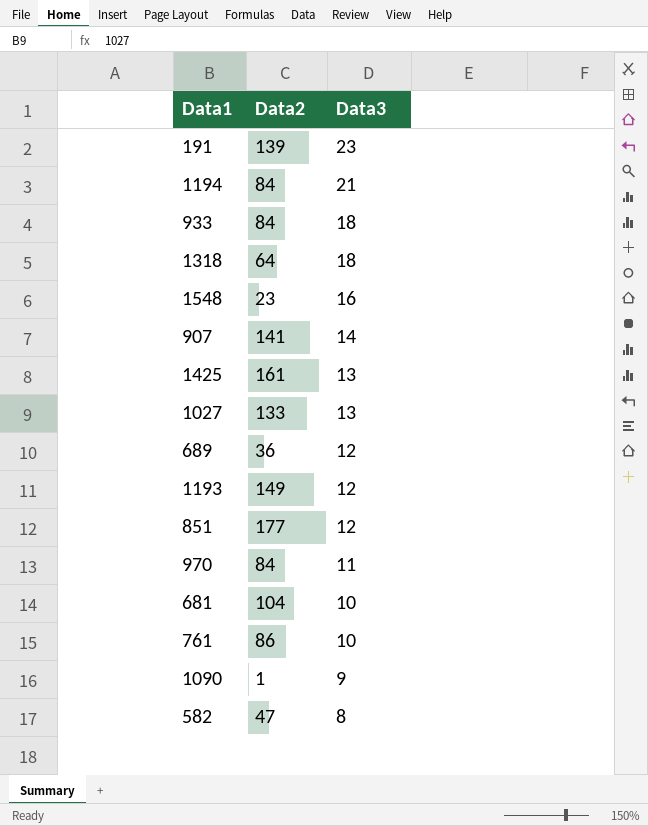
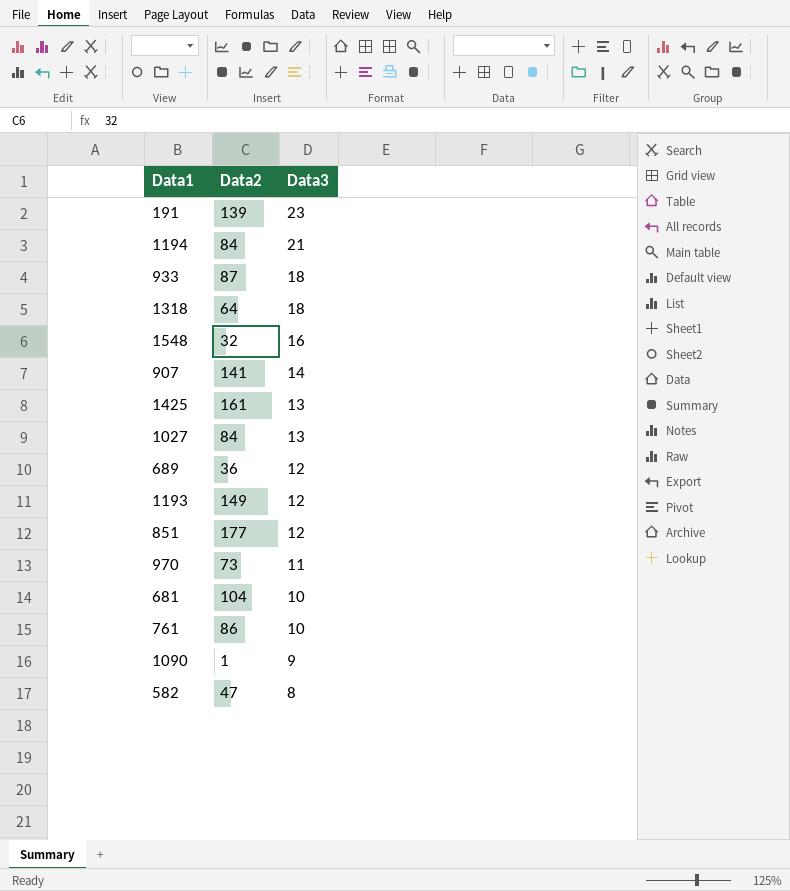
933 | Data2: 84 -> 87
1548 | Data2: 23 -> 32
1027 | Data2: 133 -> 84
970 | Data2: 84 -> 73

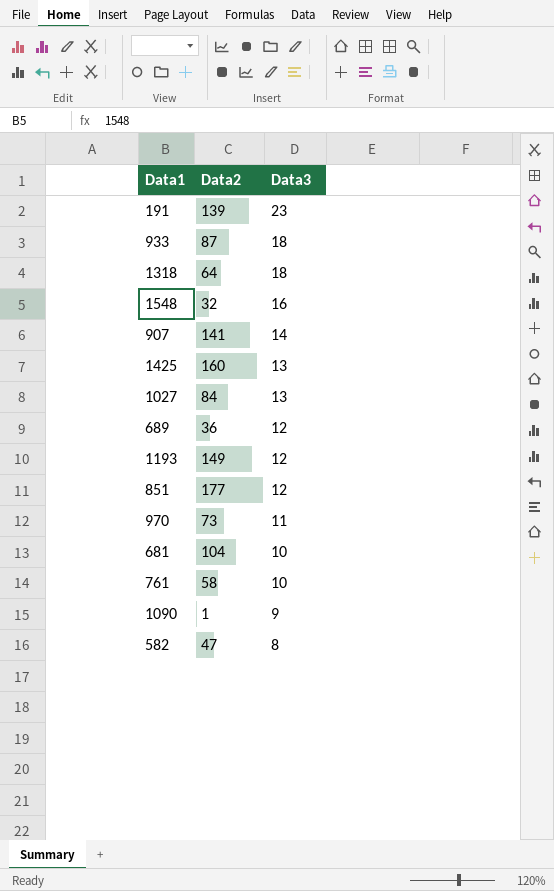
row 1194: 84 | 21 -> none
1425 | Data2: 161 -> 160
761 | Data2: 86 -> 58

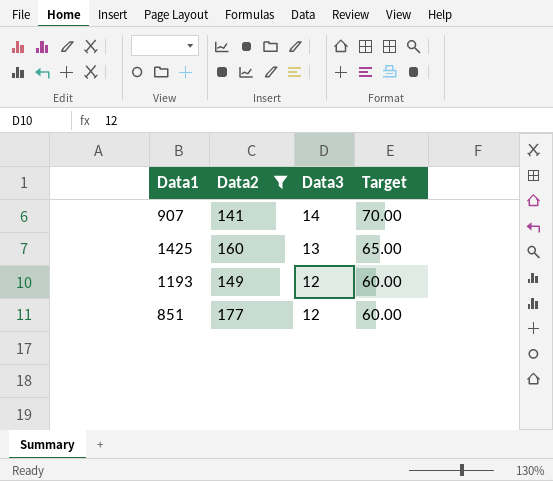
filter: none -> Data2 >= 141
column Target | formula: none -> [Data3] * 5

